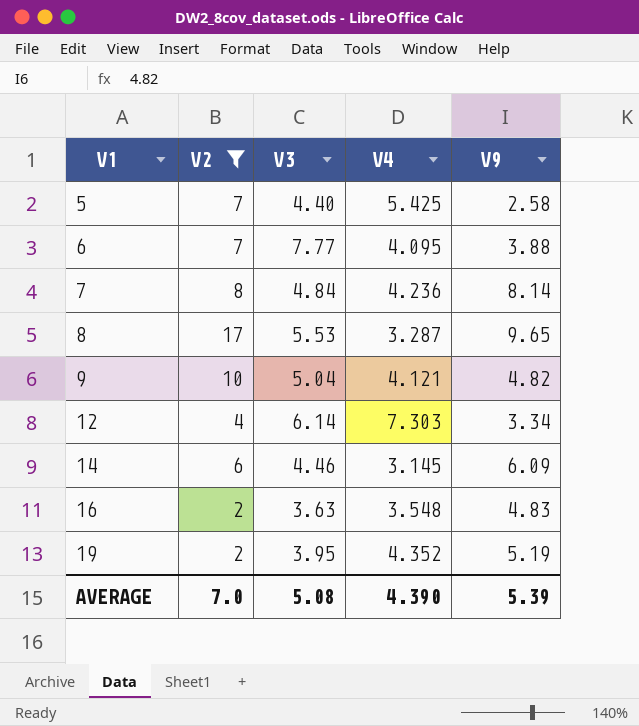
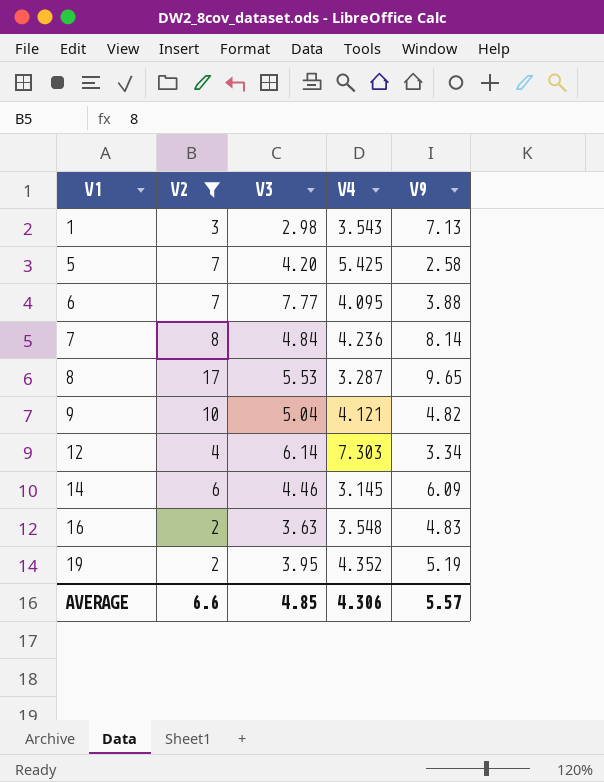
row 1: none -> 3 | 2.98 | 3.543 | 7.13
5 | V3: 4.40 -> 4.20
AVERAGE | V2: 7.0 -> 6.6
AVERAGE | V3: 5.08 -> 4.85
AVERAGE | V4: 4.390 -> 4.306
AVERAGE | V9: 5.39 -> 5.57

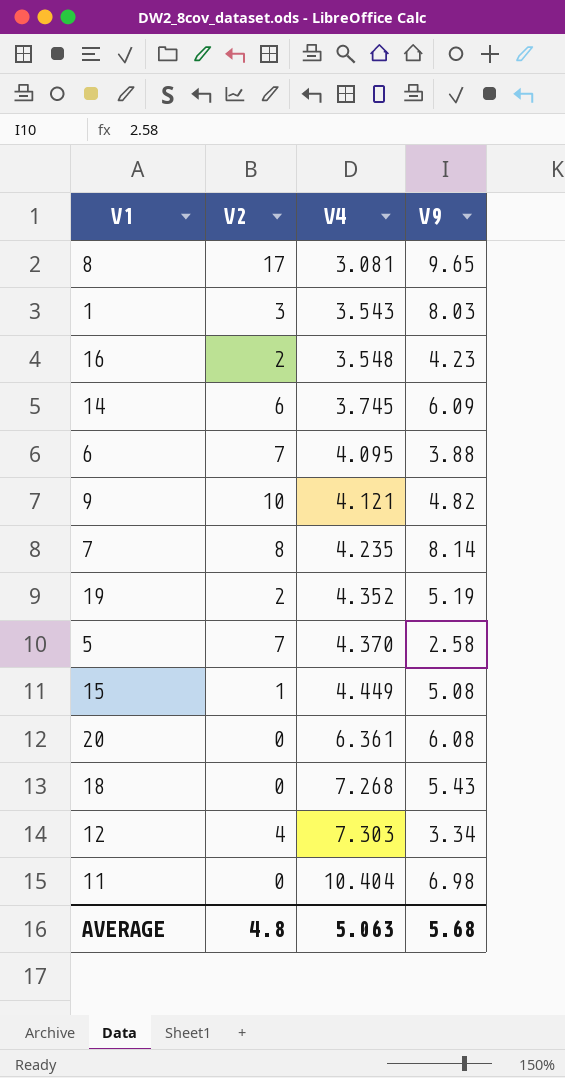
filter: V2 >= 2 -> none
row order: V1 ascending -> V4 ascending
column V3 | position: 3 -> none
8 | V4: 3.287 -> 3.081
1 | V9: 7.13 -> 8.03
16 | V9: 4.83 -> 4.23
14 | V4: 3.145 -> 3.745
7 | V4: 4.236 -> 4.235
5 | V4: 5.425 -> 4.370
AVERAGE | V2: 6.6 -> 4.8
AVERAGE | V4: 4.306 -> 5.063
AVERAGE | V9: 5.57 -> 5.68

